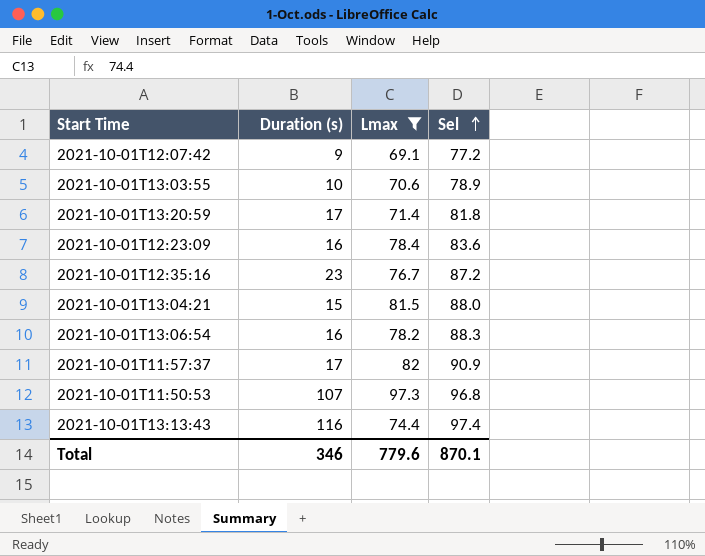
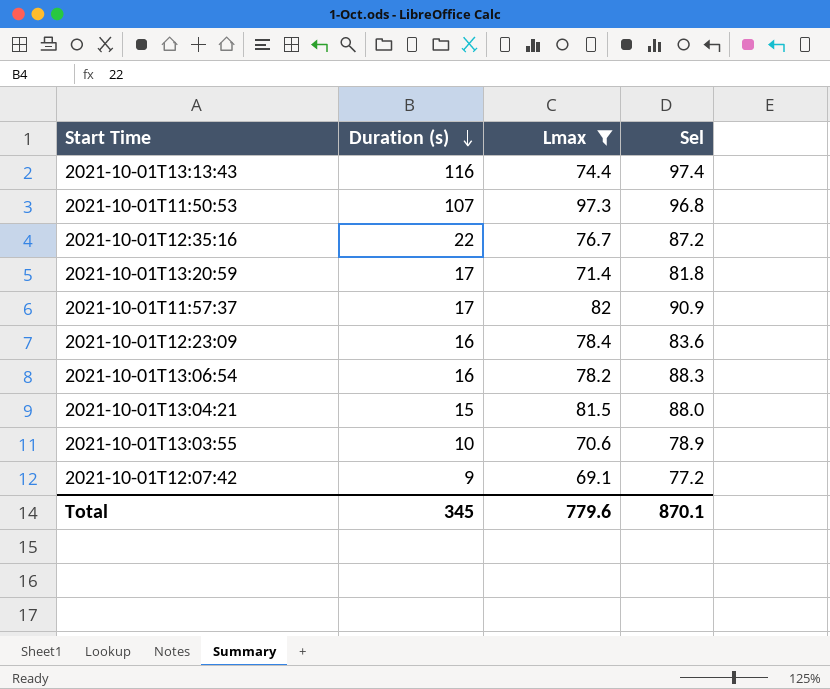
row order: Sel ascending -> Duration (s) descending
2021-10-01T12:35:16 | Duration (s): 23 -> 22
Total | Duration (s): 346 -> 345

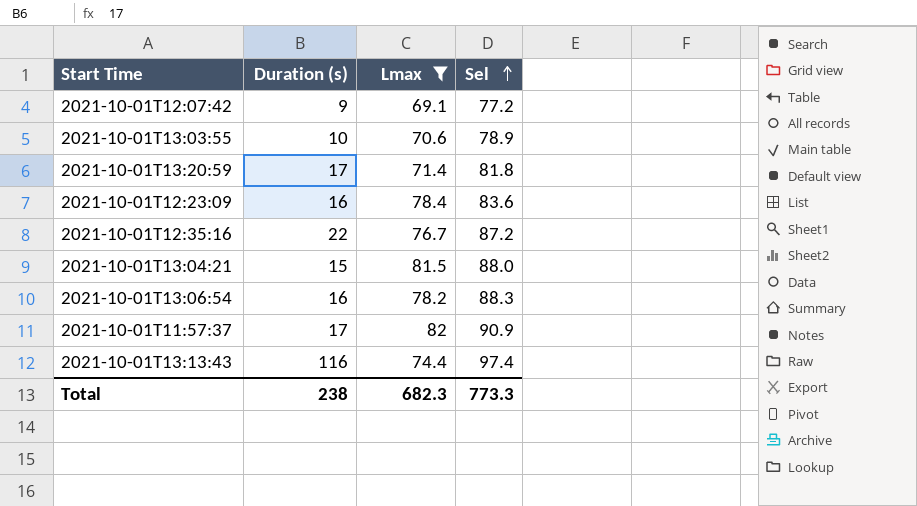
row order: Duration (s) descending -> Sel ascending
row 2021-10-01T11:50:53: 107 | 97.3 | 96.8 -> none
Total | Duration (s): 345 -> 238
Total | Lmax: 779.6 -> 682.3
Total | Sel: 870.1 -> 773.3

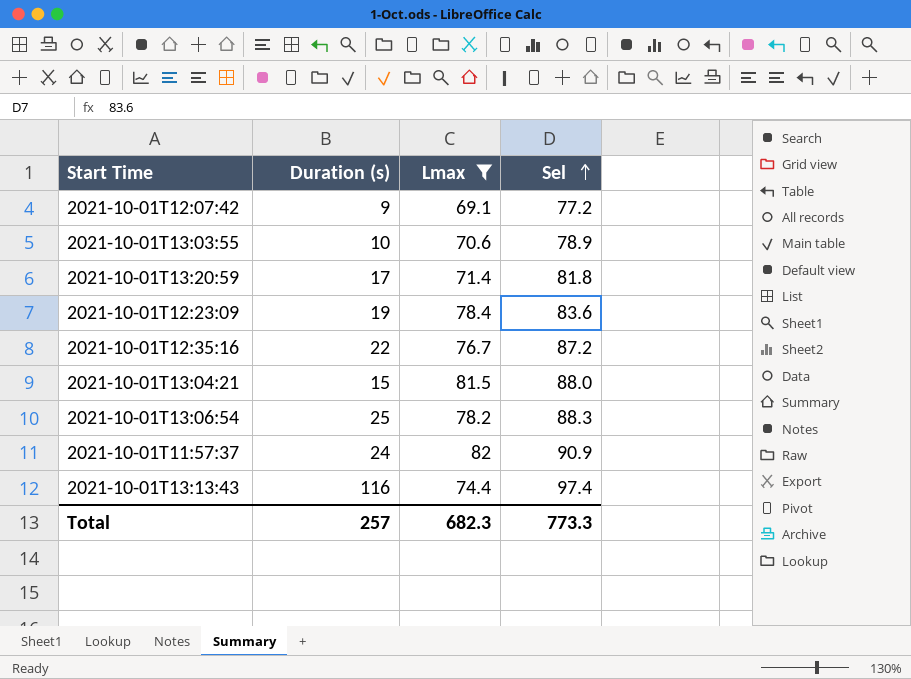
2021-10-01T12:23:09 | Duration (s): 16 -> 19
2021-10-01T13:06:54 | Duration (s): 16 -> 25
2021-10-01T11:57:37 | Duration (s): 17 -> 24
Total | Duration (s): 238 -> 257

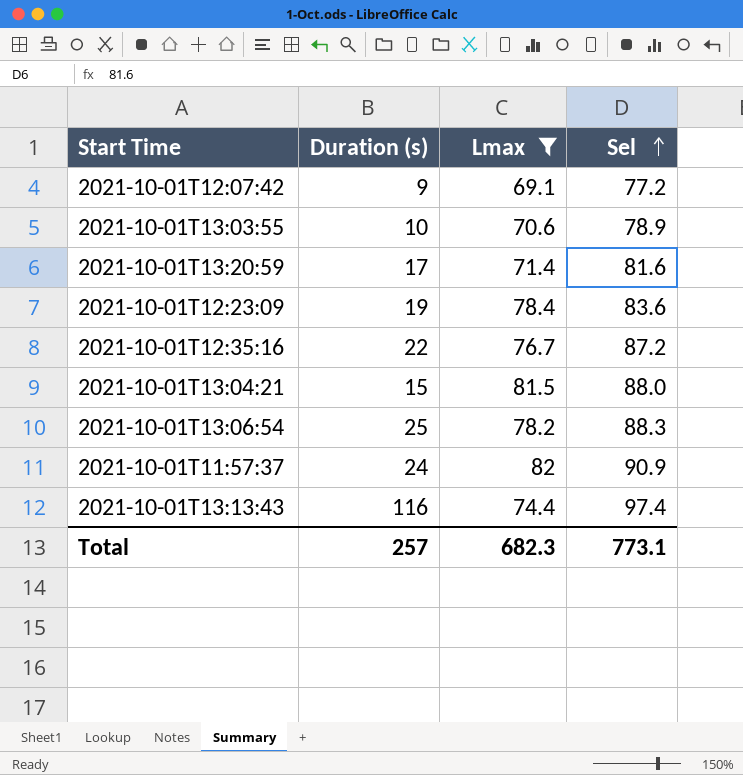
2021-10-01T13:20:59 | Sel: 81.8 -> 81.6
Total | Sel: 773.3 -> 773.1

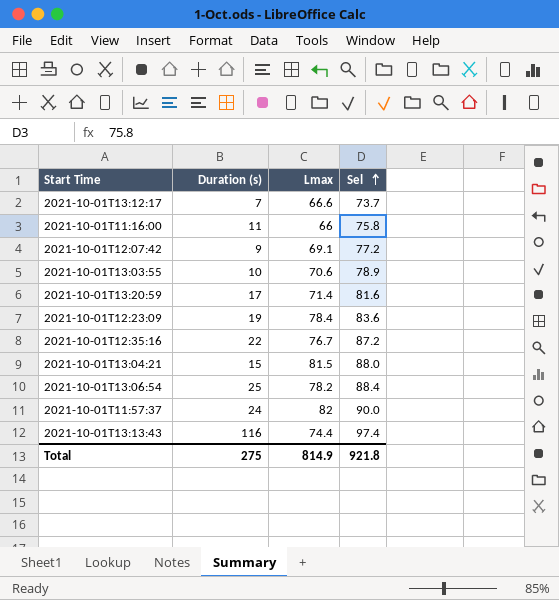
filter: Lmax >= 69.1 -> none
2021-10-01T13:06:54 | Sel: 88.3 -> 88.4
2021-10-01T11:57:37 | Sel: 90.9 -> 90.0
Total | Duration (s): 257 -> 275
Total | Lmax: 682.3 -> 814.9
Total | Sel: 773.1 -> 921.8

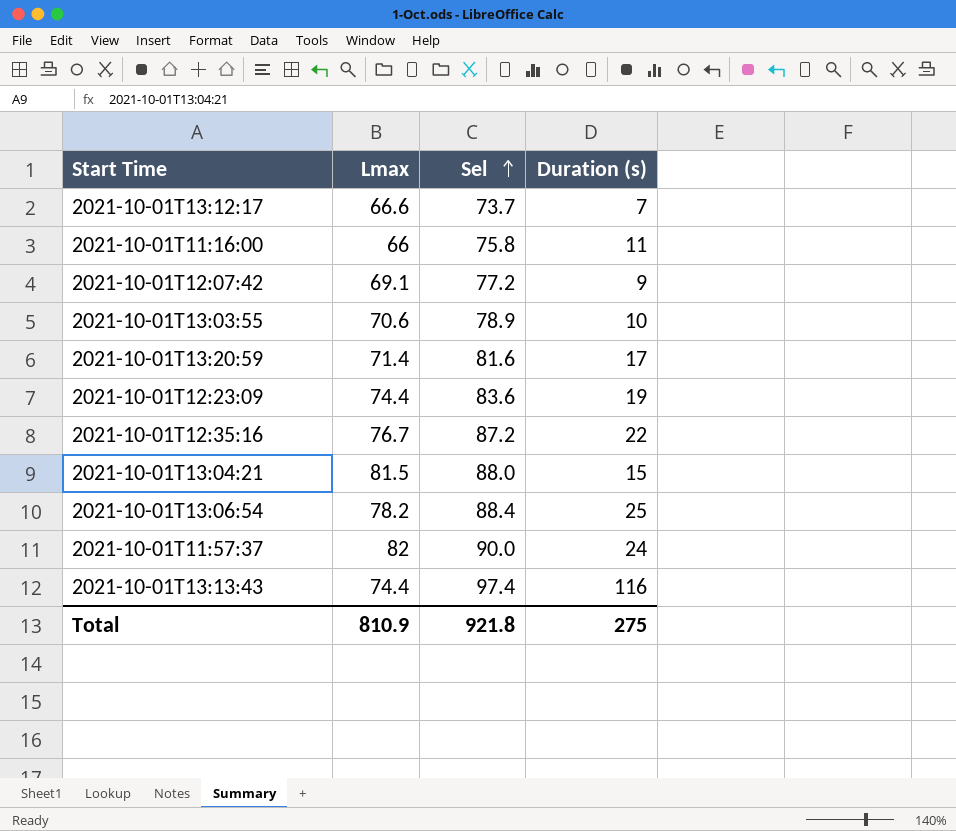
column Duration (s) | position: 2 -> 4
2021-10-01T12:23:09 | Lmax: 78.4 -> 74.4
Total | Lmax: 814.9 -> 810.9

